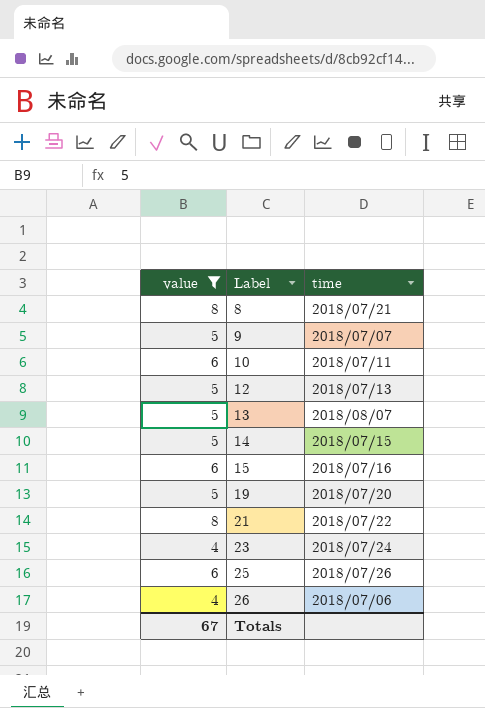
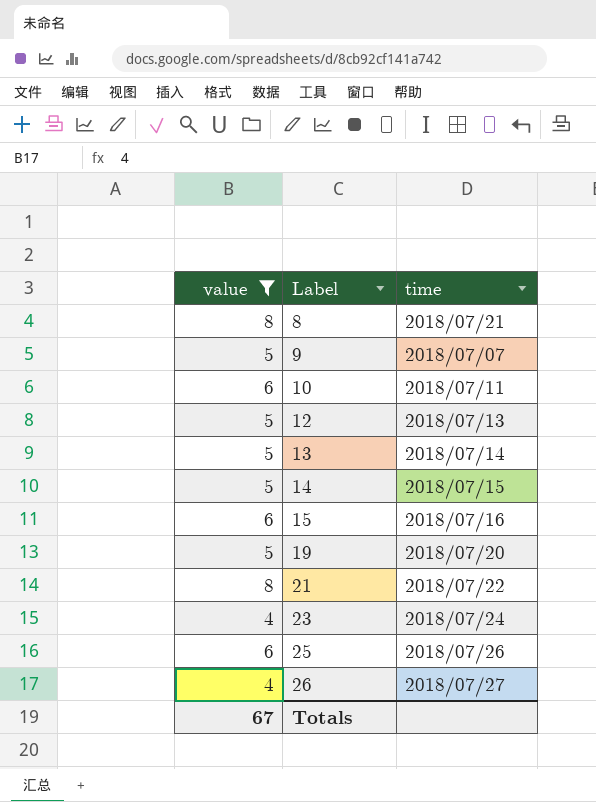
13 | time: 2018/08/07 -> 2018/07/14
26 | time: 2018/07/06 -> 2018/07/27

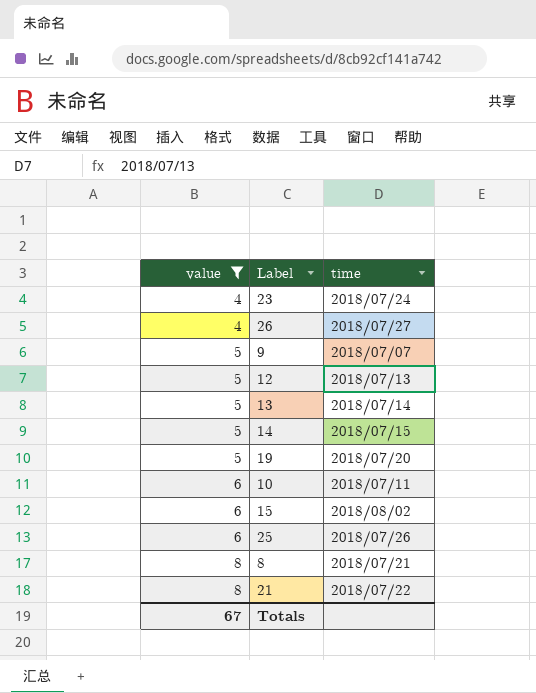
row order: Label ascending -> value ascending
15 | time: 2018/07/16 -> 2018/08/02

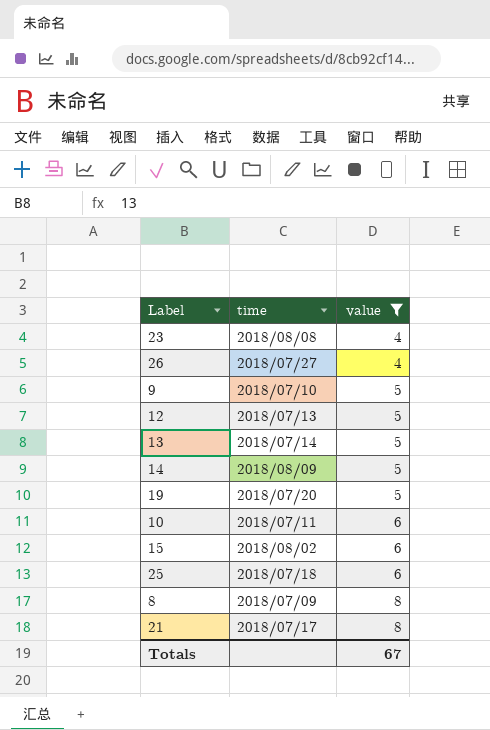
column value | position: 1 -> 3
23 | time: 2018/07/24 -> 2018/08/08
9 | time: 2018/07/07 -> 2018/07/10
14 | time: 2018/07/15 -> 2018/08/09
25 | time: 2018/07/26 -> 2018/07/18
8 | time: 2018/07/21 -> 2018/07/09
21 | time: 2018/07/22 -> 2018/07/17

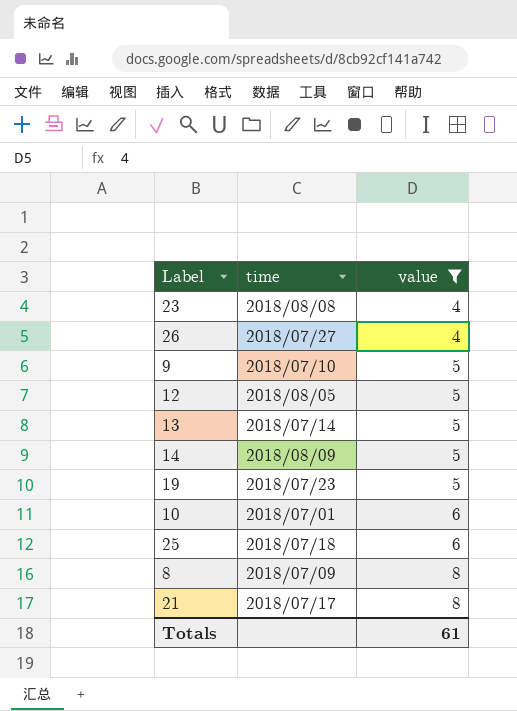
row 15: 2018/08/02 | 6 -> none
12 | time: 2018/07/13 -> 2018/08/05
19 | time: 2018/07/20 -> 2018/07/23
10 | time: 2018/07/11 -> 2018/07/01
Totals | value: 67 -> 61

